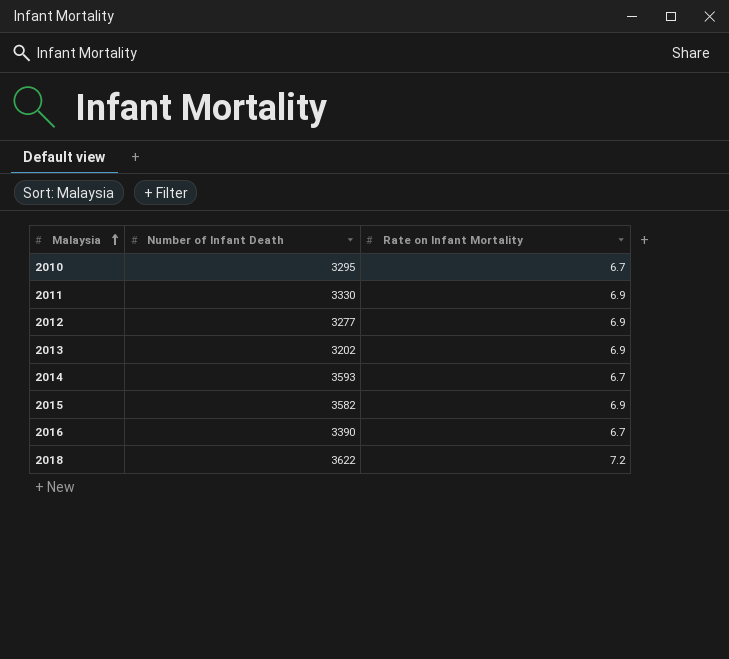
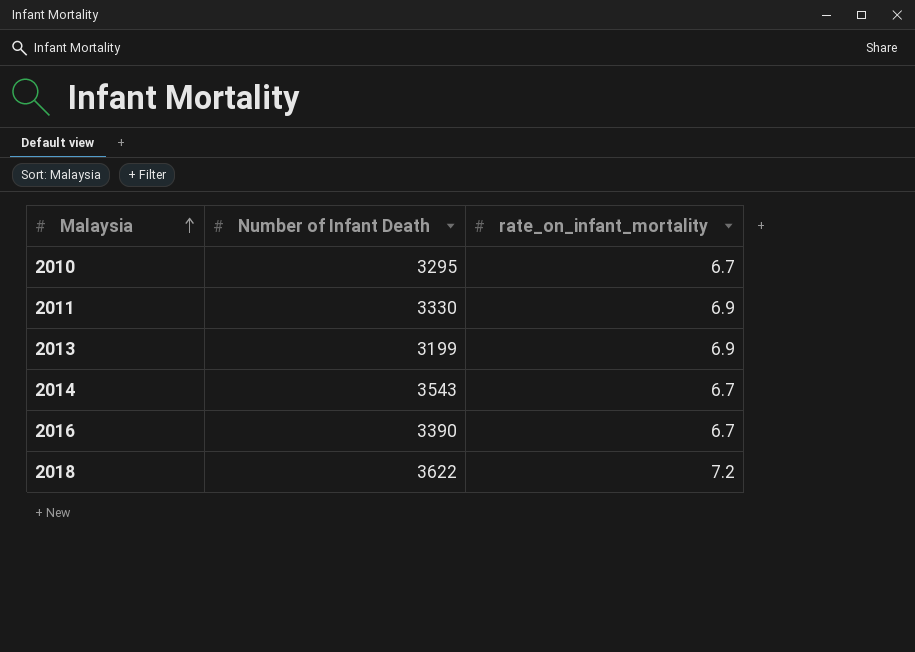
column name: Rate on Infant Mortality -> rate_on_infant_mortality
row 2012: 3277 | 6.9 -> none
row 2015: 3582 | 6.9 -> none
2013 | Number of Infant Death: 3202 -> 3199
2014 | Number of Infant Death: 3593 -> 3543

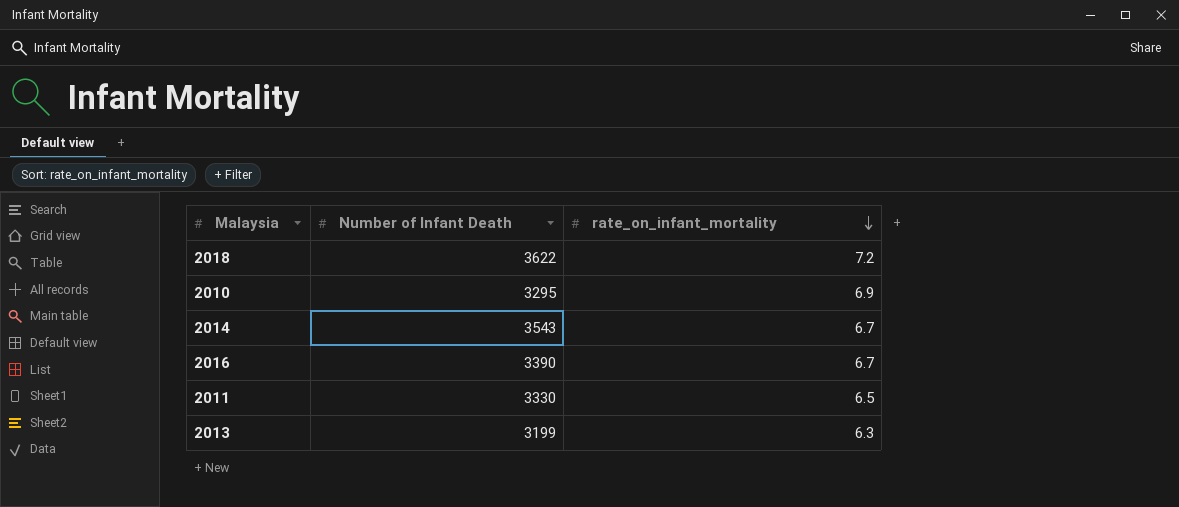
row order: Malaysia ascending -> rate_on_infant_mortality descending
2010 | rate_on_infant_mortality: 6.7 -> 6.9
2011 | rate_on_infant_mortality: 6.9 -> 6.5
2013 | rate_on_infant_mortality: 6.9 -> 6.3

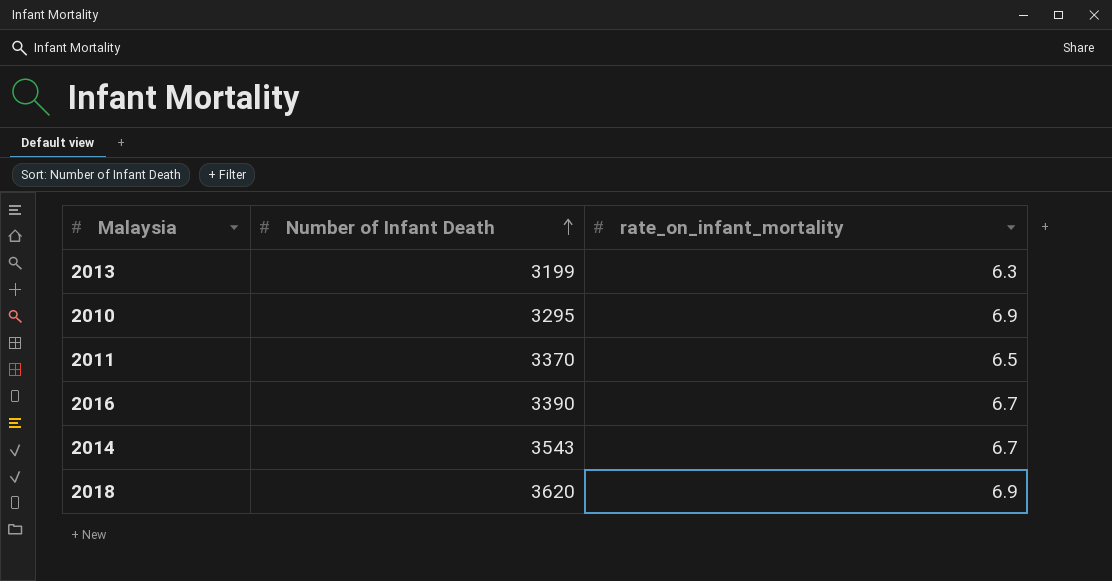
row order: rate_on_infant_mortality descending -> Number of Infant Death ascending
2011 | Number of Infant Death: 3330 -> 3370
2018 | Number of Infant Death: 3622 -> 3620
2018 | rate_on_infant_mortality: 7.2 -> 6.9

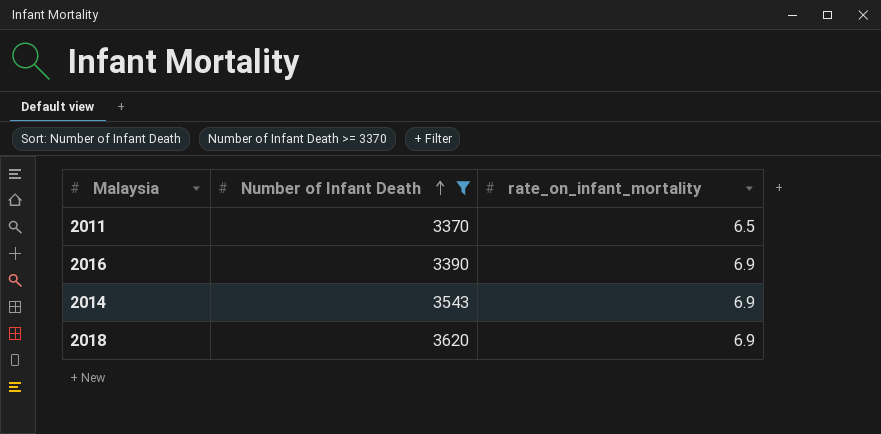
filter: none -> Number of Infant Death >= 3370
2016 | rate_on_infant_mortality: 6.7 -> 6.9
2014 | rate_on_infant_mortality: 6.7 -> 6.9

